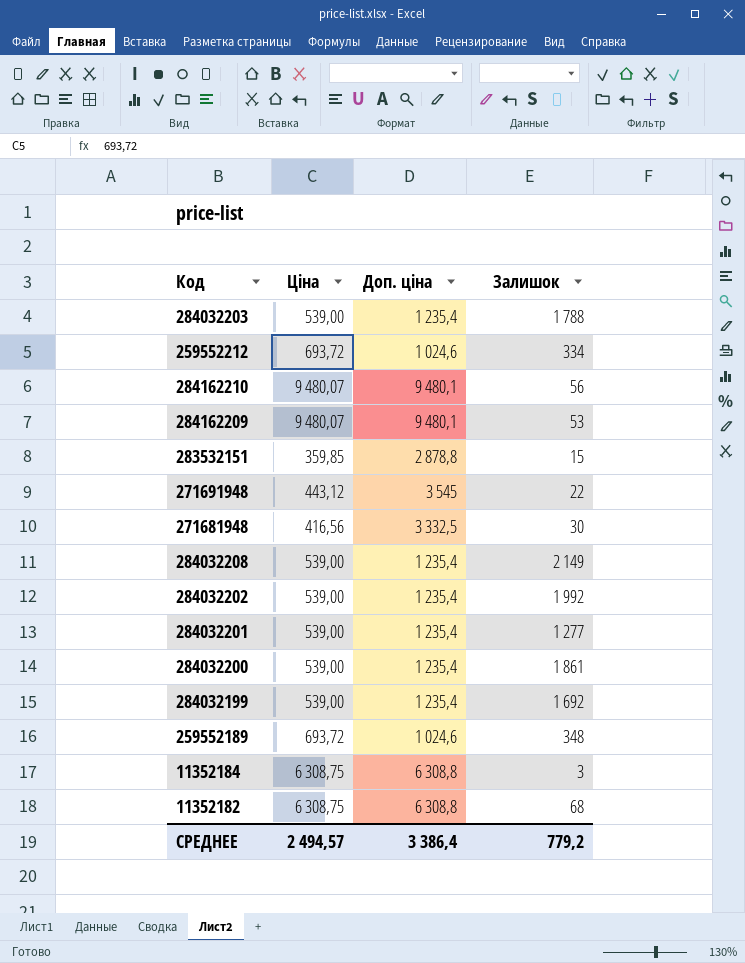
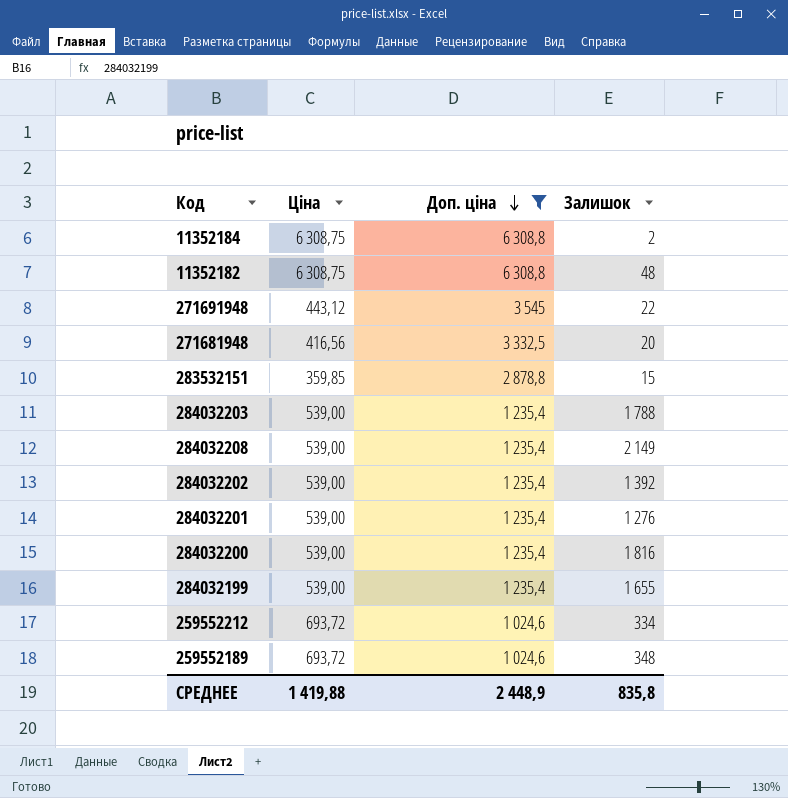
filter: none -> Доп. ціна != 9 480,1
row order: none -> Доп. ціна descending
11352184 | Залишок: 3 -> 2
11352182 | Залишок: 68 -> 48
271681948 | Залишок: 30 -> 20
284032202 | Залишок: 1 992 -> 1 392
284032201 | Залишок: 1 277 -> 1 276
284032200 | Залишок: 1 861 -> 1 816
284032199 | Залишок: 1 692 -> 1 655
СРЕДНЕЕ | Ціна: 2 494,57 -> 1 419,88
СРЕДНЕЕ | Доп. ціна: 3 386,4 -> 2 448,9
СРЕДНЕЕ | Залишок: 779,2 -> 835,8

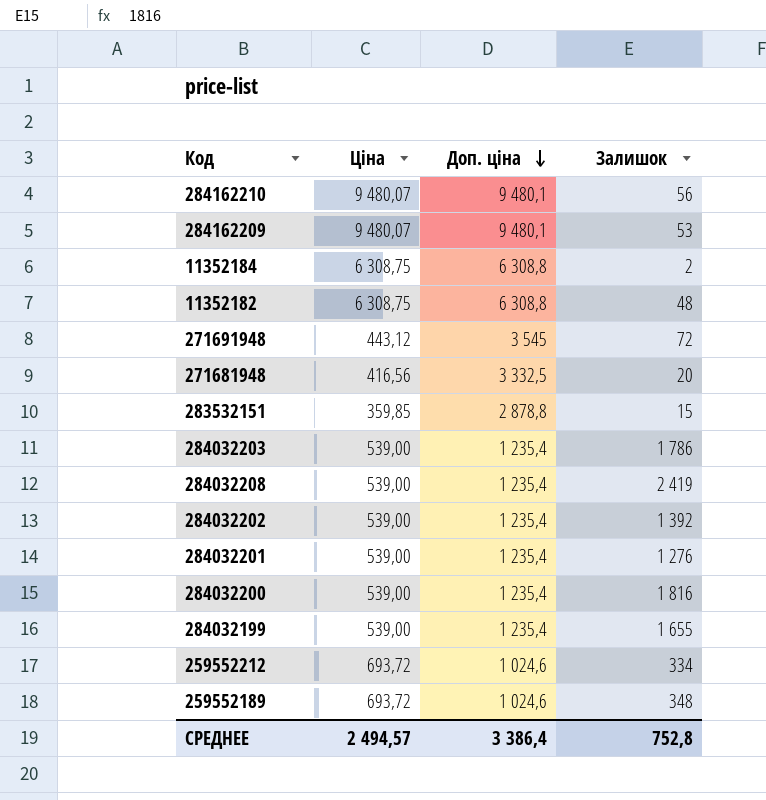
filter: Доп. ціна != 9 480,1 -> none
271691948 | Залишок: 22 -> 72
284032203 | Залишок: 1 788 -> 1 786
284032208 | Залишок: 2 149 -> 2 419
СРЕДНЕЕ | Ціна: 1 419,88 -> 2 494,57
СРЕДНЕЕ | Доп. ціна: 2 448,9 -> 3 386,4
СРЕДНЕЕ | Залишок: 835,8 -> 752,8

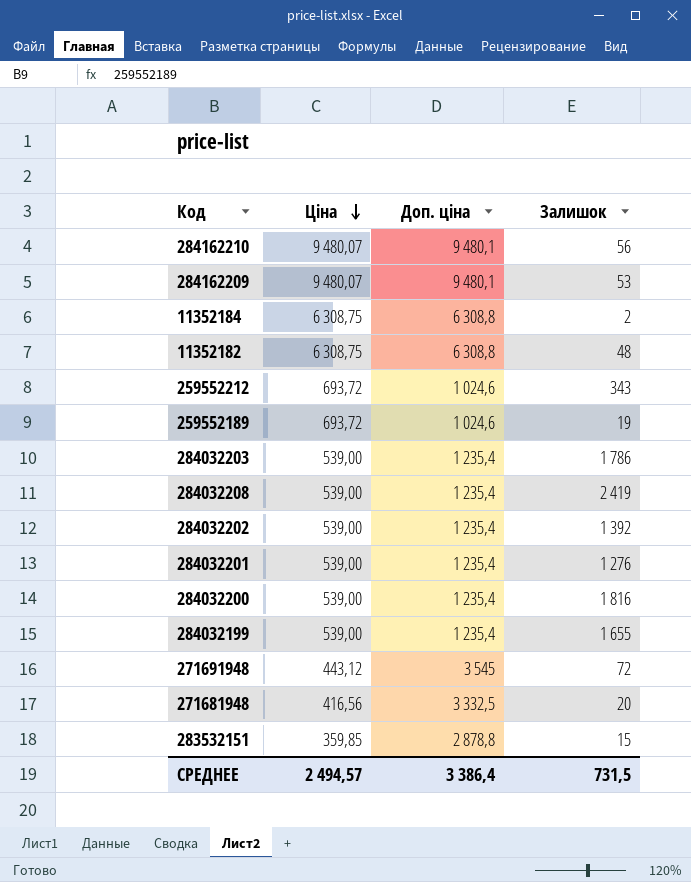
row order: Доп. ціна descending -> Ціна descending
259552212 | Залишок: 334 -> 343
259552189 | Залишок: 348 -> 19
СРЕДНЕЕ | Залишок: 752,8 -> 731,5

